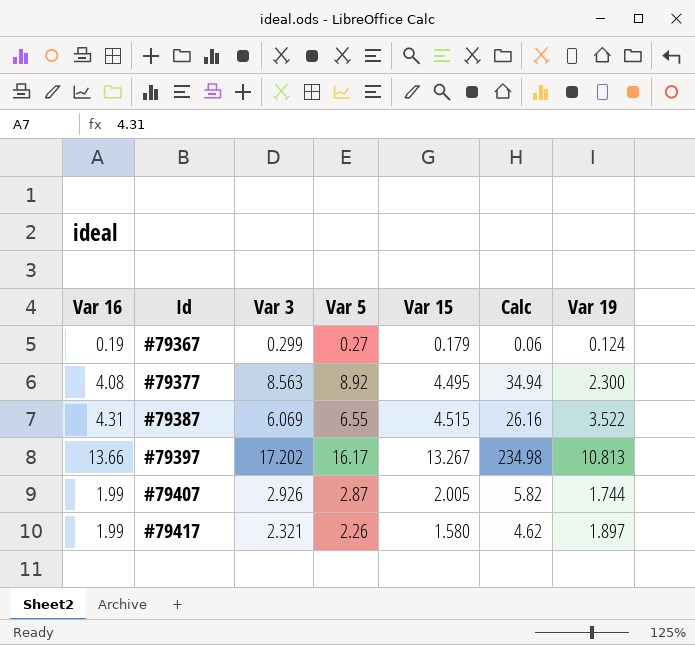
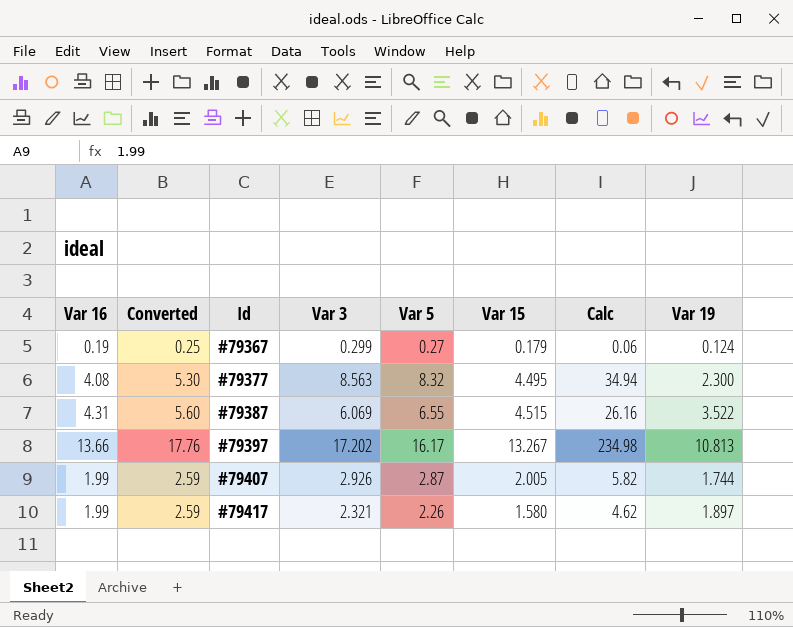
column Converted | formula: none -> [Var 16] * 1.3
#79377 | Var 5: 8.92 -> 8.32

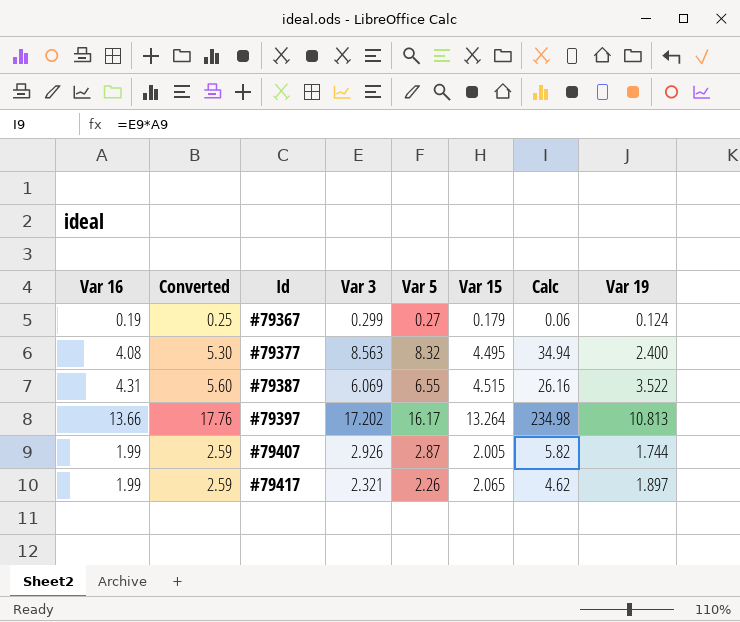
#79377 | Var 19: 2.300 -> 2.400
#79397 | Var 15: 13.267 -> 13.264
#79417 | Var 15: 1.580 -> 2.065

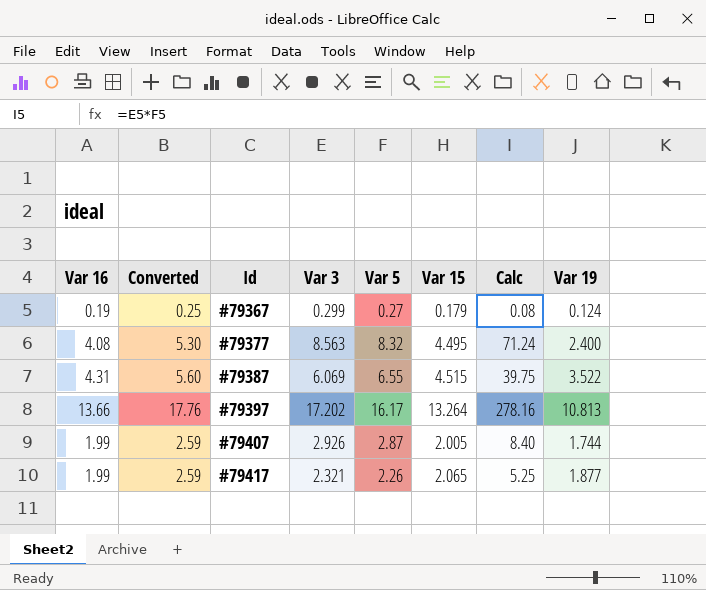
column Calc | formula: [Var 16] * [Var 3] -> [Var 3] * [Var 5]
#79417 | Var 19: 1.897 -> 1.877

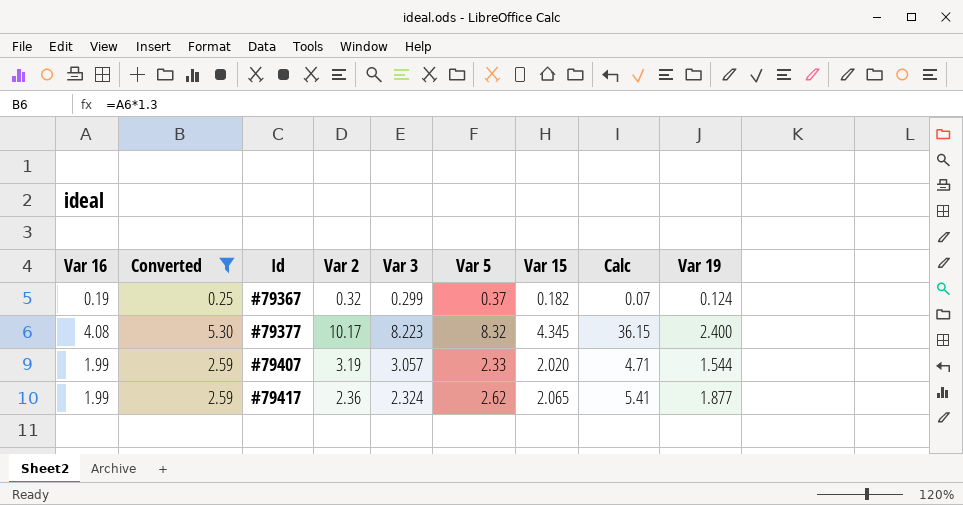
filter: none -> Converted <= 5.30
column Var 2 | position: none -> 4
column Calc | formula: [Var 3] * [Var 5] -> [Var 5] * [Var 15]
#79367 | Var 5: 0.27 -> 0.37
#79367 | Var 15: 0.179 -> 0.182
#79377 | Var 3: 8.563 -> 8.223
#79377 | Var 15: 4.495 -> 4.345
#79407 | Var 3: 2.926 -> 3.057
#79407 | Var 5: 2.87 -> 2.33
#79407 | Var 15: 2.005 -> 2.020
#79407 | Var 19: 1.744 -> 1.544
#79417 | Var 3: 2.321 -> 2.324
#79417 | Var 5: 2.26 -> 2.62

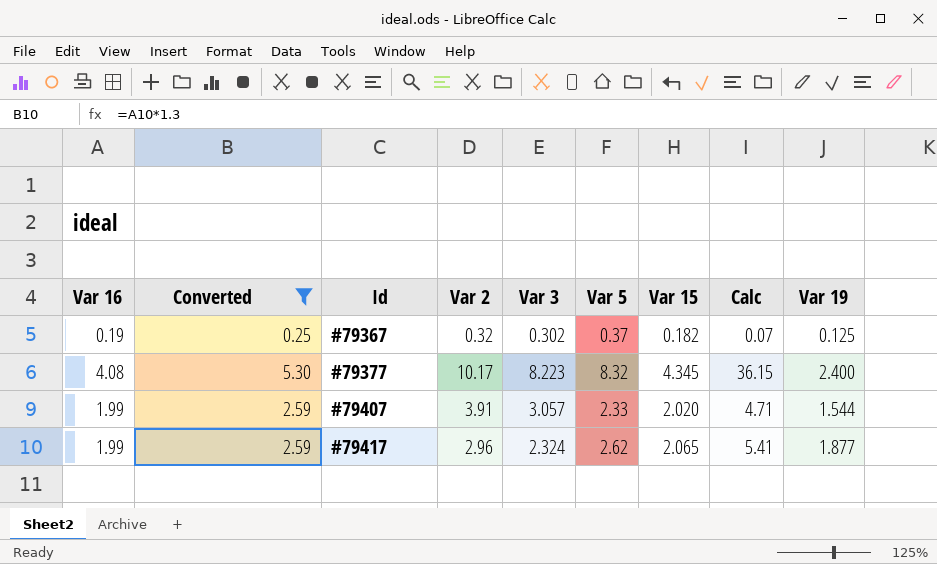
#79367 | Var 3: 0.299 -> 0.302
#79367 | Var 19: 0.124 -> 0.125
#79407 | Var 2: 3.19 -> 3.91
#79417 | Var 2: 2.36 -> 2.96

